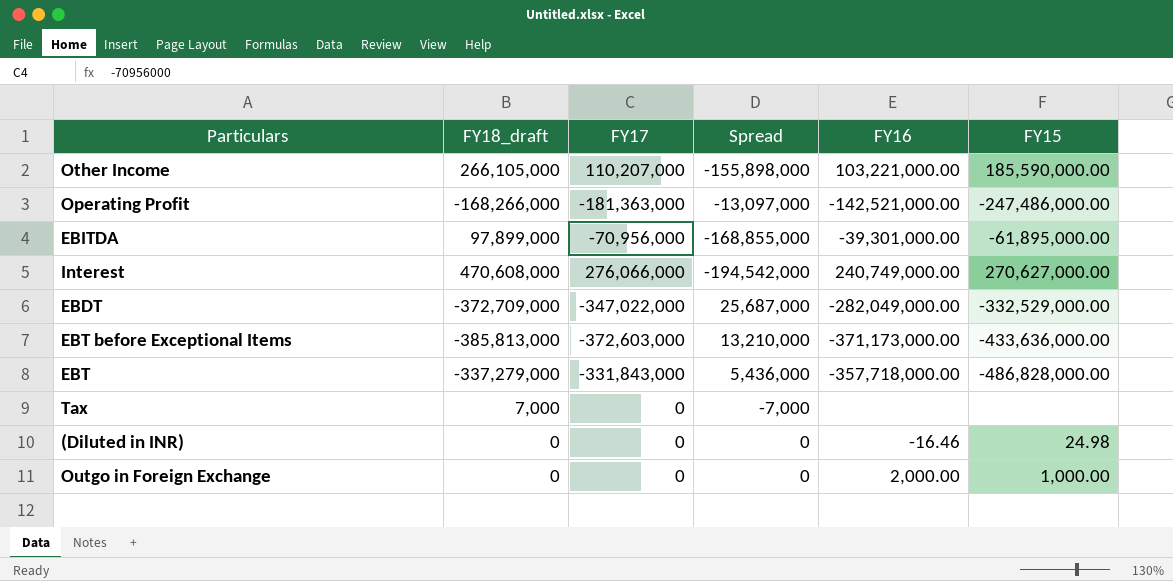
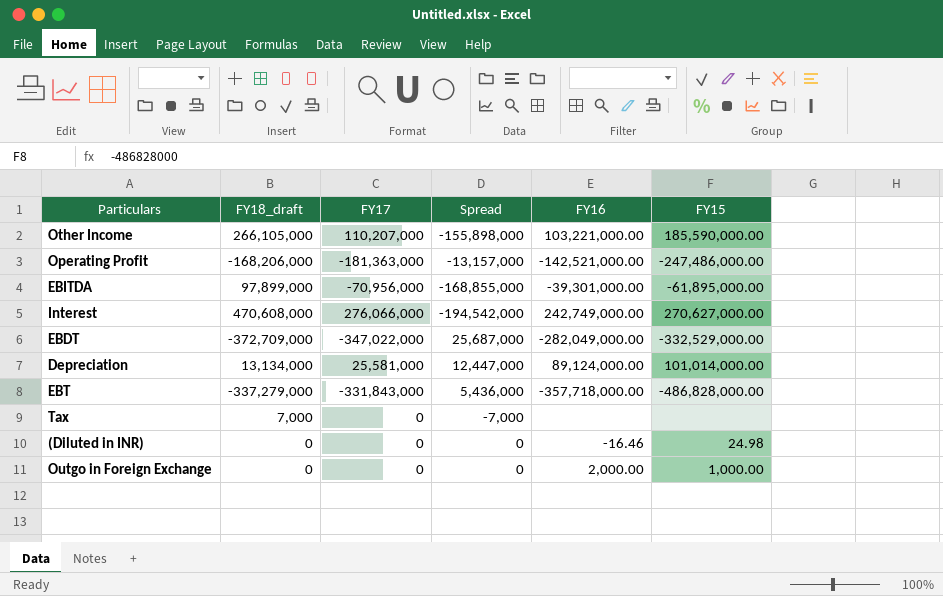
row EBT before Exceptional Items: -385,813,000 | -372,603,000 | 13,210,000 | -371,173,000.00 | -433,636,000.00 -> none
Operating Profit | FY18_draft: -168,266,000 -> -168,206,000
Operating Profit | Spread: -13,097,000 -> -13,157,000
Interest | FY16: 240,749,000.00 -> 242,749,000.00
row Depreciation: none -> 13,134,000 | 25,581,000 | 12,447,000 | 89,124,000.00 | 101,014,000.00

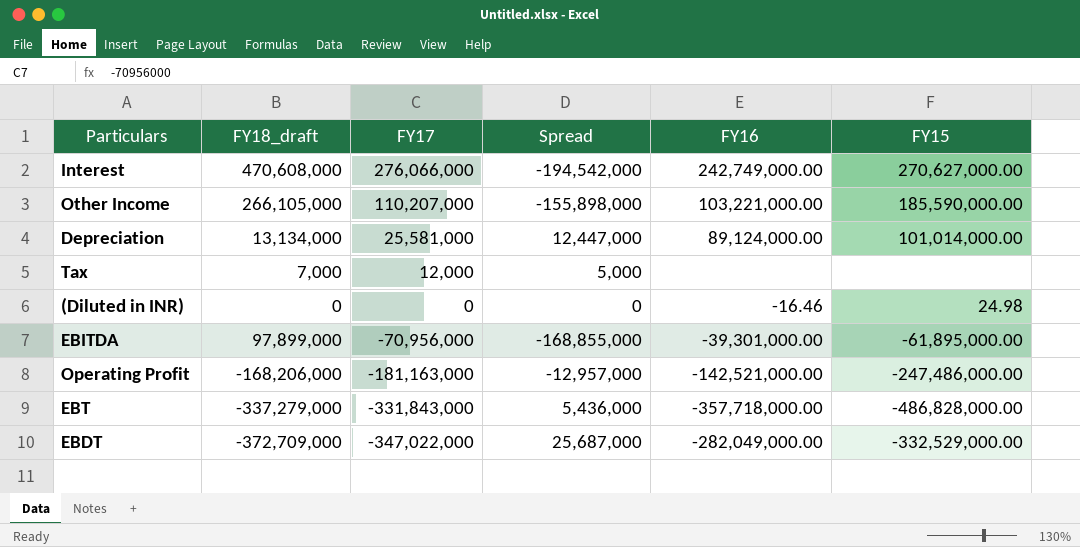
row order: none -> FY17 descending
row Outgo in Foreign Exchange: 0 | 0 | 0 | 2,000.00 | 1,000.00 -> none
Tax | FY17: 0 -> 12,000
Tax | Spread: -7,000 -> 5,000
Operating Profit | FY17: -181,363,000 -> -181,163,000
Operating Profit | Spread: -13,157,000 -> -12,957,000

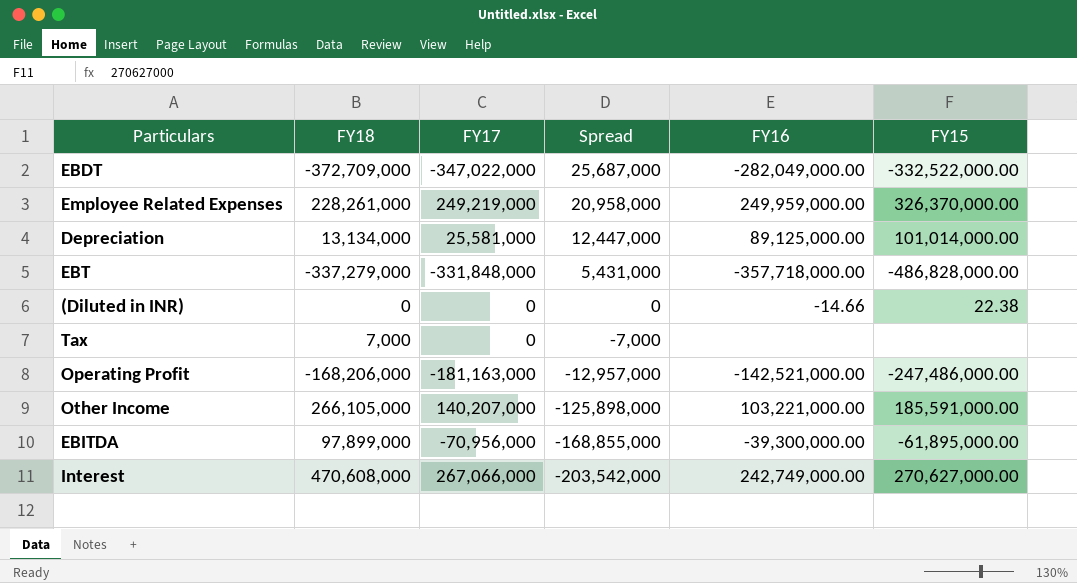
row order: FY17 descending -> Spread descending
column name: FY18_draft -> FY18
EBDT | FY15: -332,529,000.00 -> -332,522,000.00
row Employee Related Expenses: none -> 228,261,000 | 249,219,000 | 20,958,000 | 249,959,000.00 | 326,370,000.00
Depreciation | FY16: 89,124,000.00 -> 89,125,000.00
EBT | FY17: -331,843,000 -> -331,848,000
EBT | Spread: 5,436,000 -> 5,431,000
(Diluted in INR) | FY16: -16.46 -> -14.66
(Diluted in INR) | FY15: 24.98 -> 22.38
Tax | FY17: 12,000 -> 0
Tax | Spread: 5,000 -> -7,000
Other Income | FY17: 110,207,000 -> 140,207,000
Other Income | Spread: -155,898,000 -> -125,898,000
Other Income | FY15: 185,590,000.00 -> 185,591,000.00
EBITDA | FY16: -39,301,000.00 -> -39,300,000.00
Interest | FY17: 276,066,000 -> 267,066,000
Interest | Spread: -194,542,000 -> -203,542,000

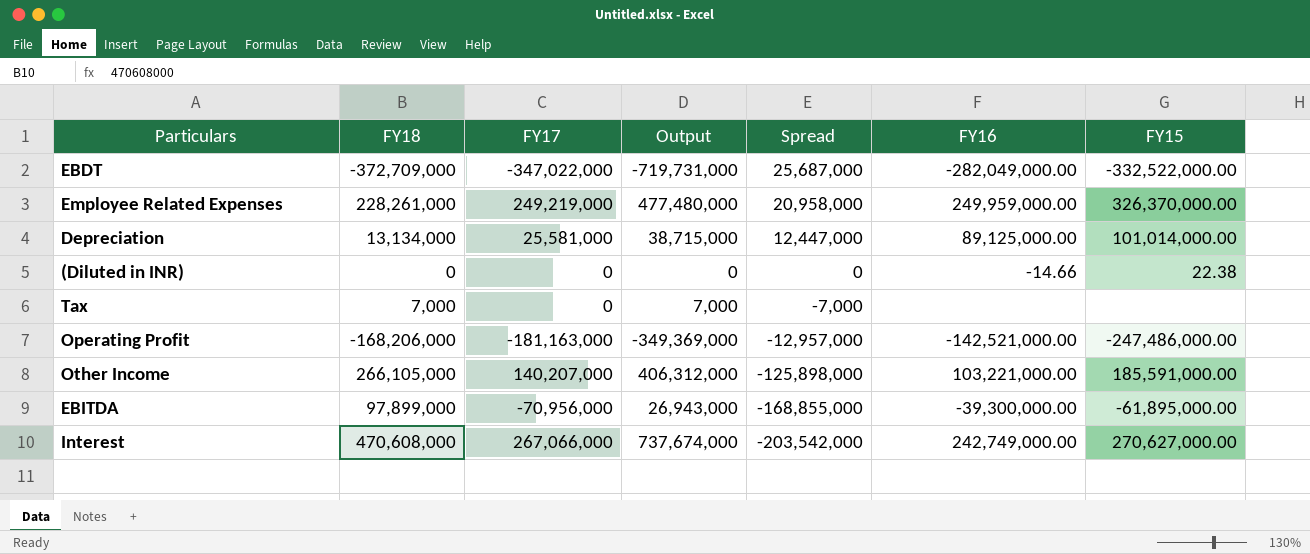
column Output | formula: none -> [FY18] + [FY17]
row EBT: -337,279,000 | -331,848,000 | 5,431,000 | -357,718,000.00 | -486,828,000.00 -> none

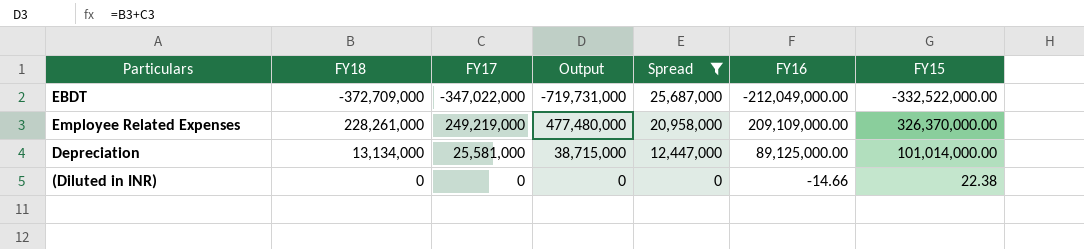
filter: none -> Spread >= 0
EBDT | FY16: -282,049,000.00 -> -212,049,000.00
Employee Related Expenses | FY16: 249,959,000.00 -> 209,109,000.00

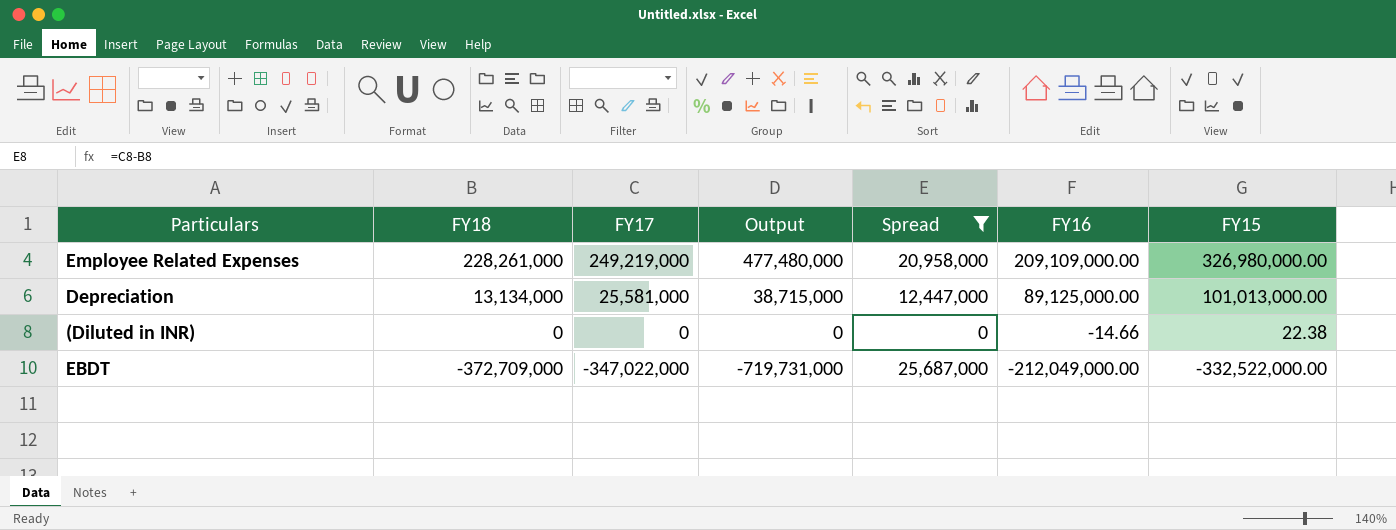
row order: Spread descending -> FY18 descending
Employee Related Expenses | FY15: 326,370,000.00 -> 326,980,000.00
Depreciation | FY15: 101,014,000.00 -> 101,013,000.00

